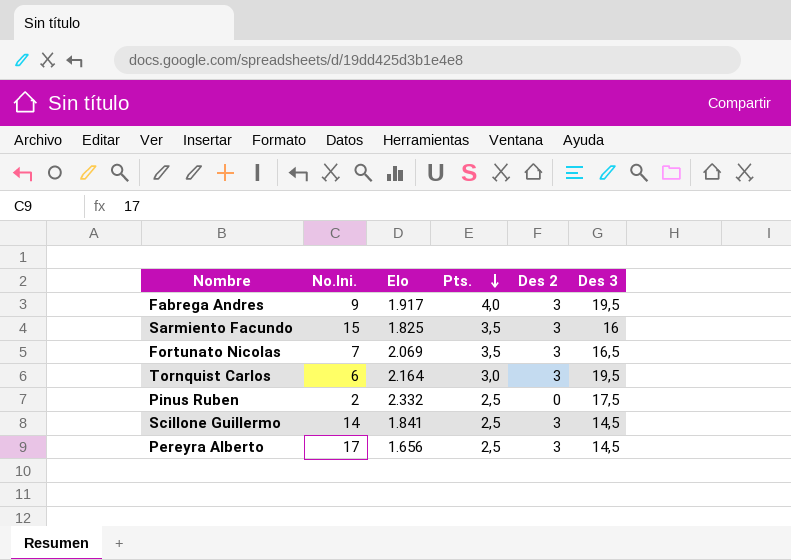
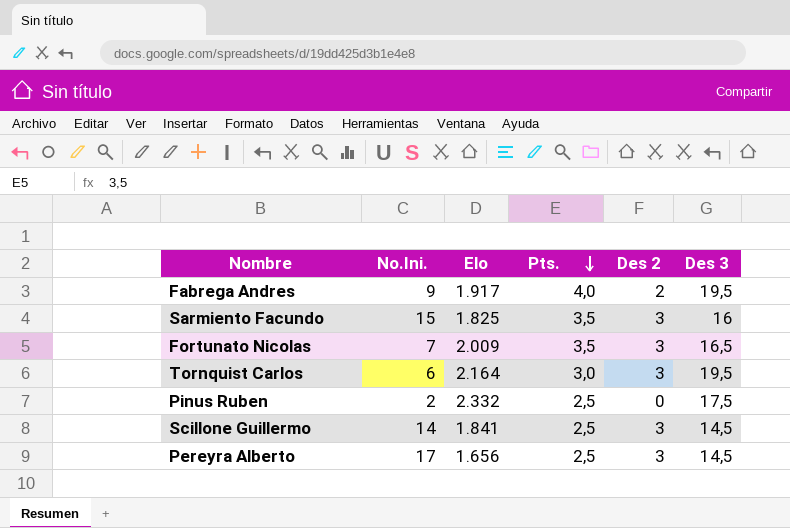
Fabrega Andres | Des 2: 3 -> 2
Fortunato Nicolas | Elo: 2.069 -> 2.009

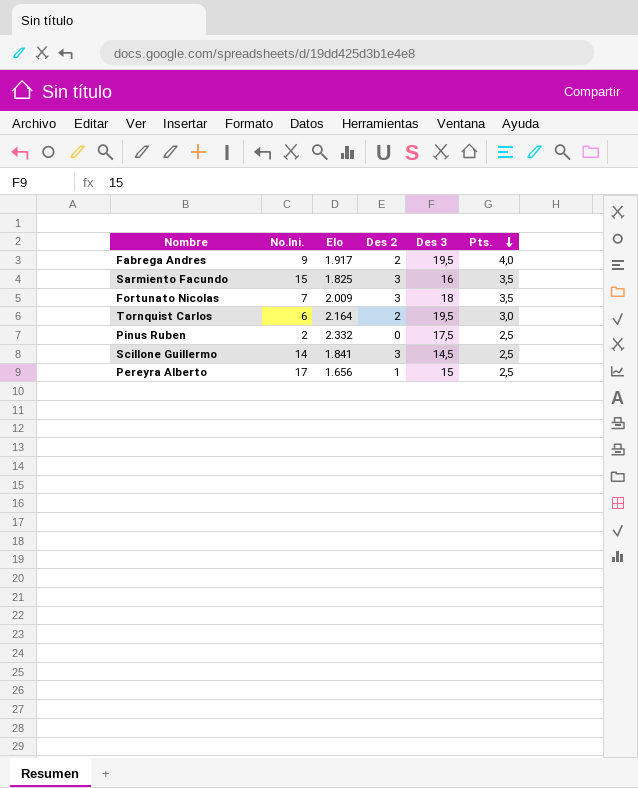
column Pts. | position: 4 -> 6
Fortunato Nicolas | Des 3: 16,5 -> 18
Tornquist Carlos | Des 2: 3 -> 2
Pereyra Alberto | Des 2: 3 -> 1
Pereyra Alberto | Des 3: 14,5 -> 15

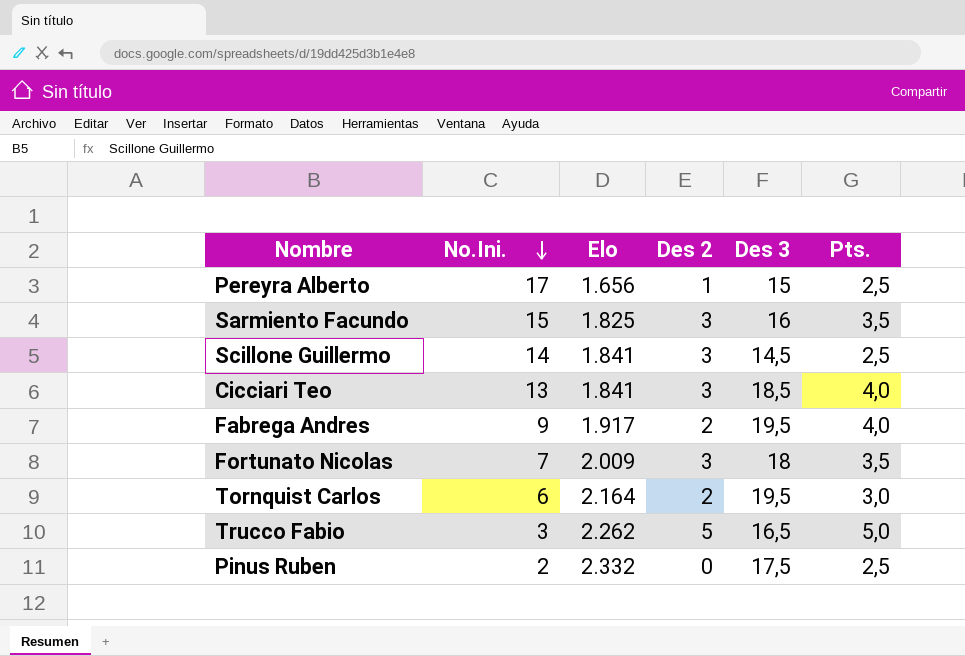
row order: Pts. descending -> No.Ini. descending
row Cicciari Teo: none -> 13 | 1.841 | 3 | 18,5 | 4,0
row Trucco Fabio: none -> 3 | 2.262 | 5 | 16,5 | 5,0

